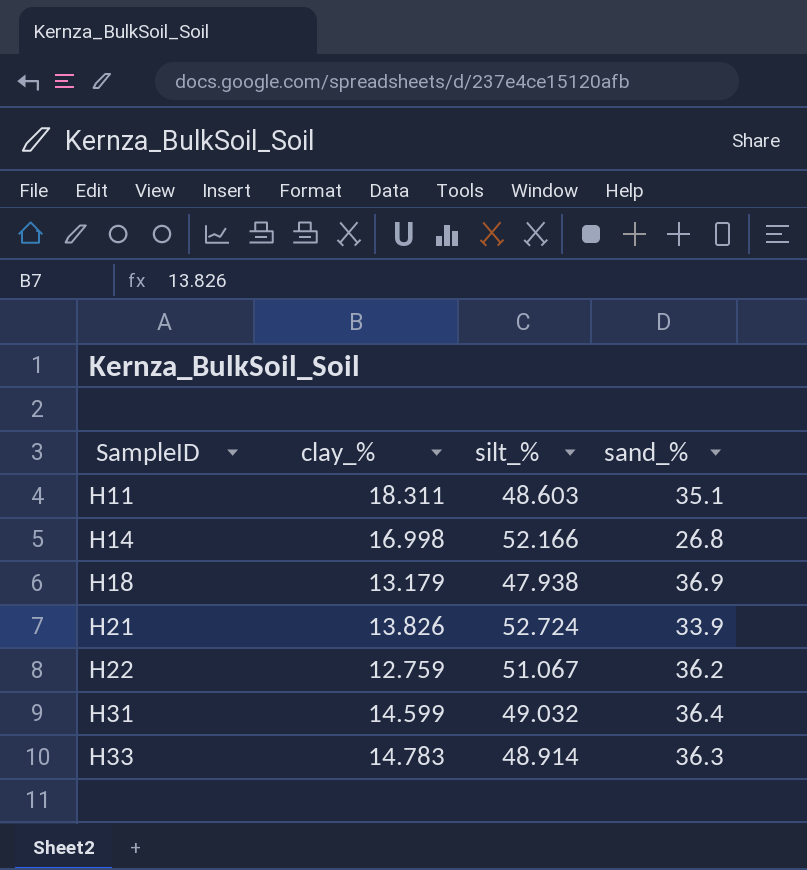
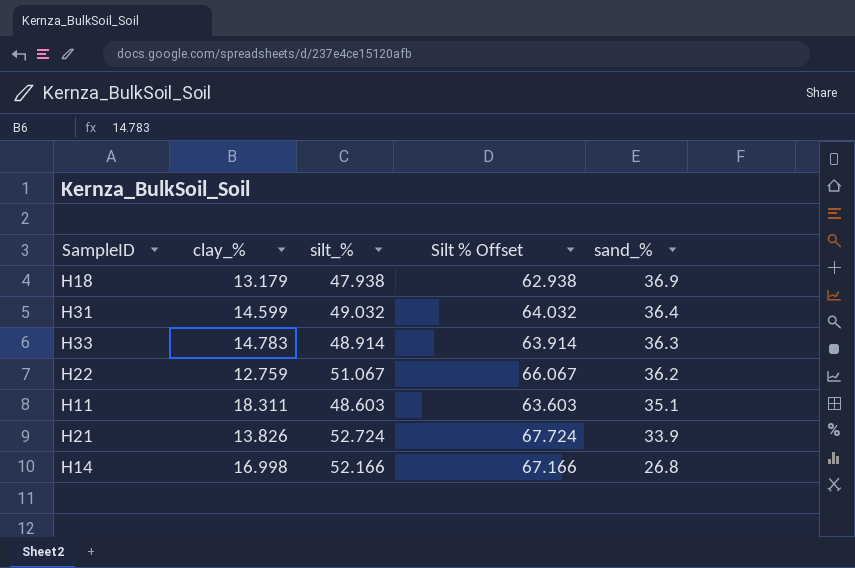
row order: SampleID ascending -> sand_% descending
column Silt % Offset | formula: none -> [silt_%] + 15

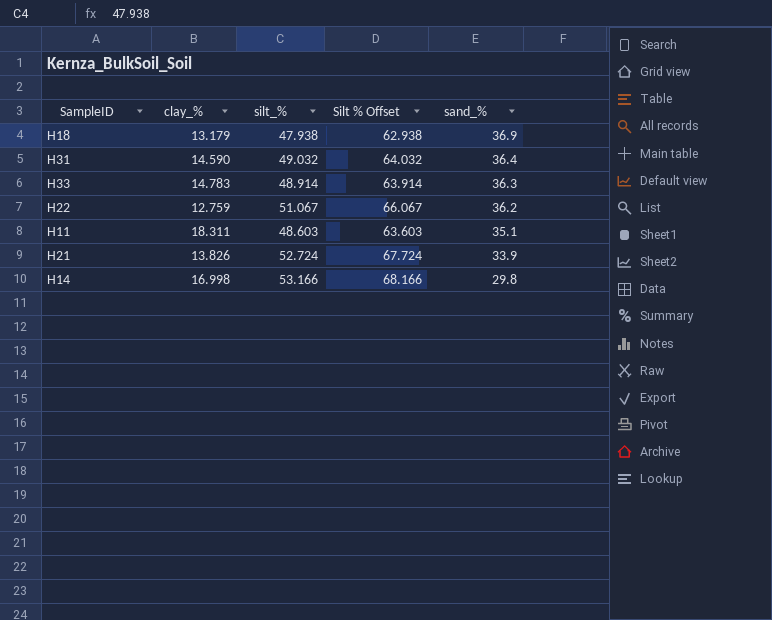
H31 | clay_%: 14.599 -> 14.590
H14 | silt_%: 52.166 -> 53.166
H14 | Silt % Offset: 67.166 -> 68.166
H14 | sand_%: 26.8 -> 29.8

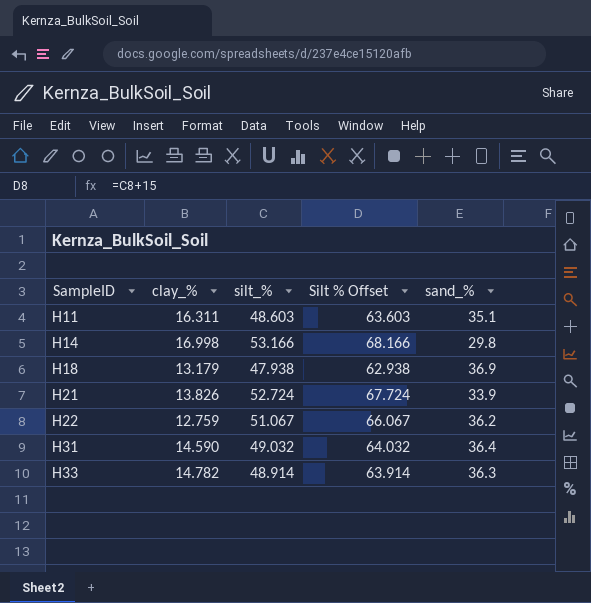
row order: sand_% descending -> SampleID ascending
H11 | clay_%: 18.311 -> 16.311
H33 | clay_%: 14.783 -> 14.782

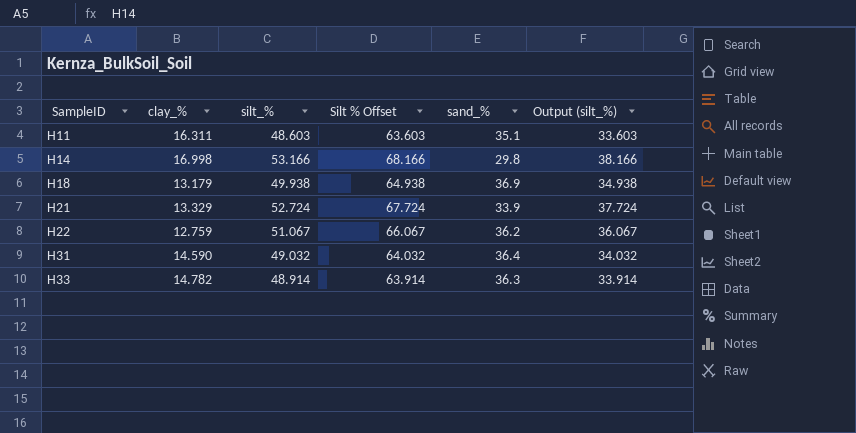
column Output (silt_%) | formula: none -> [silt_%] - 15
H18 | silt_%: 47.938 -> 49.938
H18 | Silt % Offset: 62.938 -> 64.938
H21 | clay_%: 13.826 -> 13.329

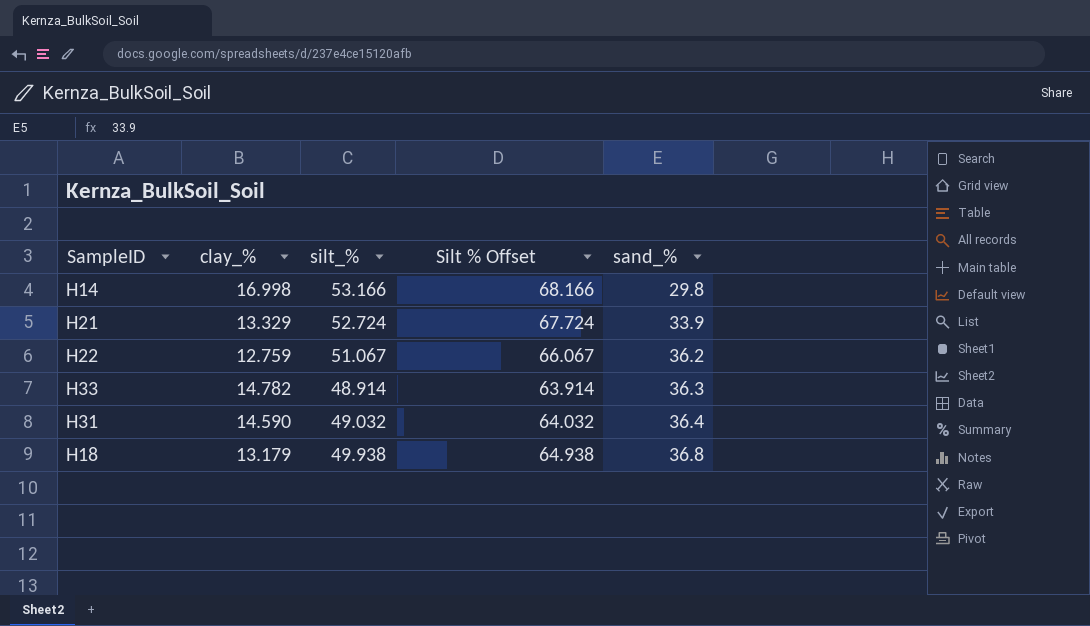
row order: SampleID ascending -> sand_% ascending
column Output (silt_%) | formula: [silt_%] - 15 -> none
row H11: 16.311 | 48.603 | 63.603 | 35.1 | 33.603 -> none
H18 | sand_%: 36.9 -> 36.8

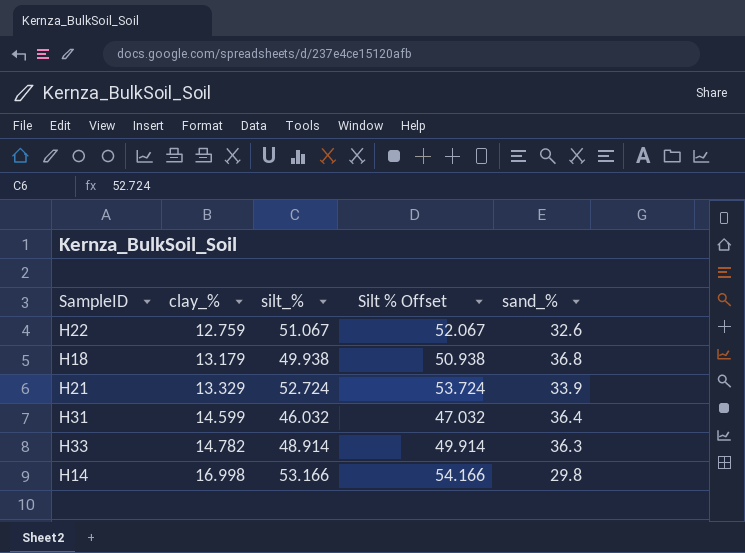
row order: sand_% ascending -> clay_% ascending
column Silt % Offset | formula: [silt_%] + 15 -> [silt_%] + 1
H22 | sand_%: 36.2 -> 32.6
H31 | clay_%: 14.590 -> 14.599
H31 | silt_%: 49.032 -> 46.032

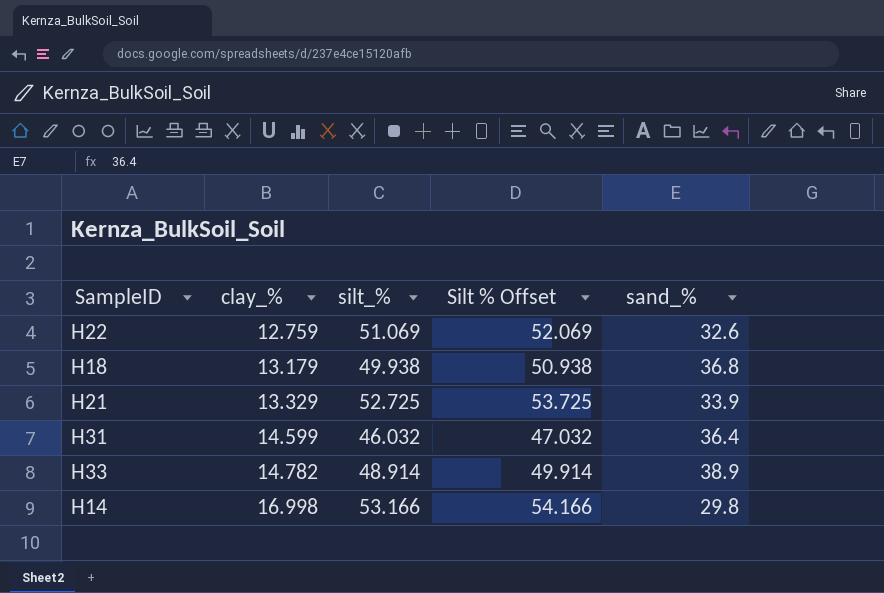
H22 | silt_%: 51.067 -> 51.069
H22 | Silt % Offset: 52.067 -> 52.069
H21 | silt_%: 52.724 -> 52.725
H21 | Silt % Offset: 53.724 -> 53.725
H33 | sand_%: 36.3 -> 38.9

